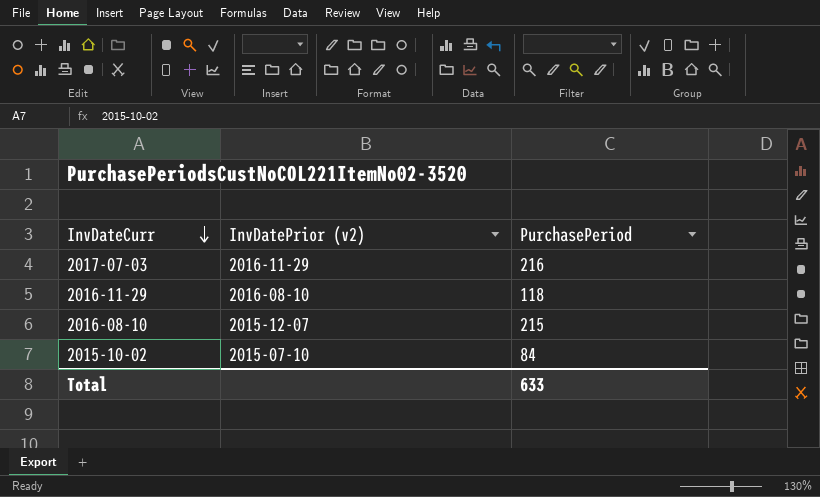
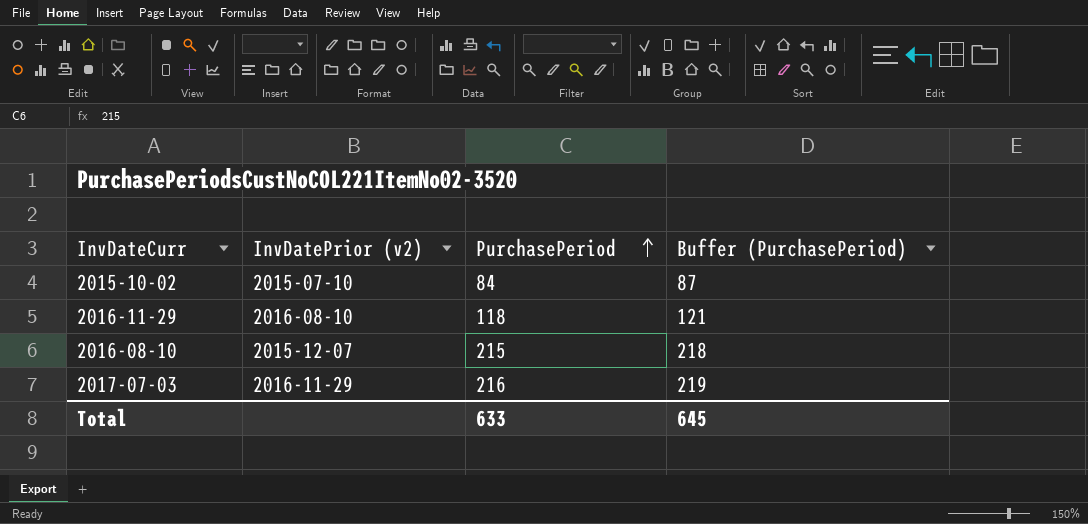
row order: InvDateCurr descending -> PurchasePeriod ascending
column Buffer (PurchasePeriod) | formula: none -> [PurchasePeriod] + 3

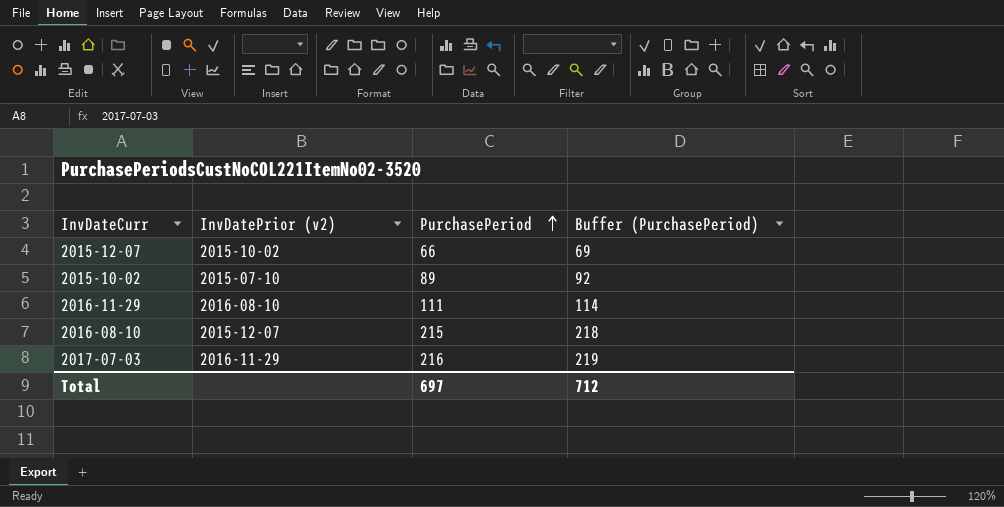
row 2015-12-07: none -> 2015-10-02 | 66 | 69
2015-10-02 | PurchasePeriod: 84 -> 89
2015-10-02 | Buffer (PurchasePeriod): 87 -> 92
2016-11-29 | PurchasePeriod: 118 -> 111
2016-11-29 | Buffer (PurchasePeriod): 121 -> 114
Total | PurchasePeriod: 633 -> 697
Total | Buffer (PurchasePeriod): 645 -> 712

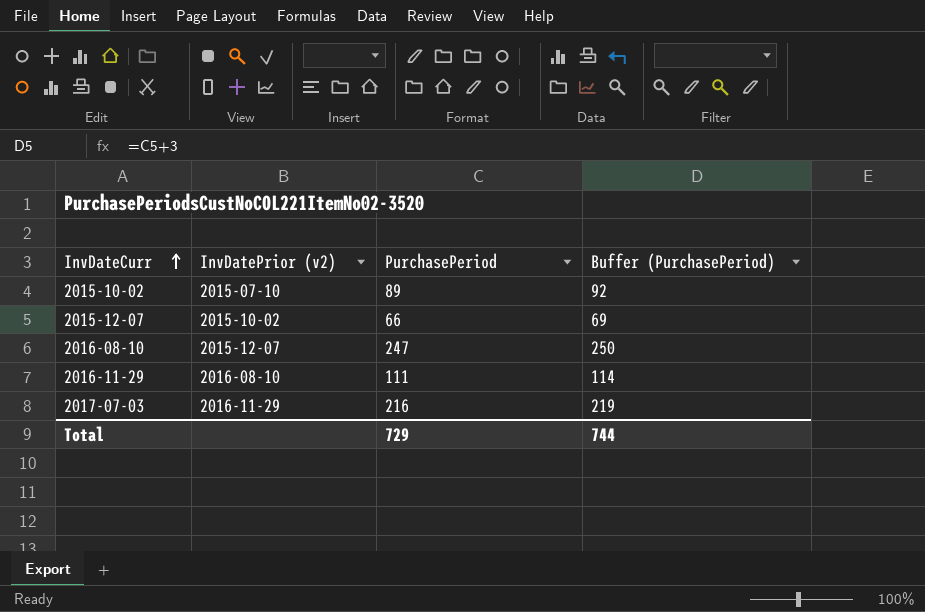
row order: PurchasePeriod ascending -> InvDateCurr ascending
2016-08-10 | PurchasePeriod: 215 -> 247
2016-08-10 | Buffer (PurchasePeriod): 218 -> 250
Total | PurchasePeriod: 697 -> 729
Total | Buffer (PurchasePeriod): 712 -> 744

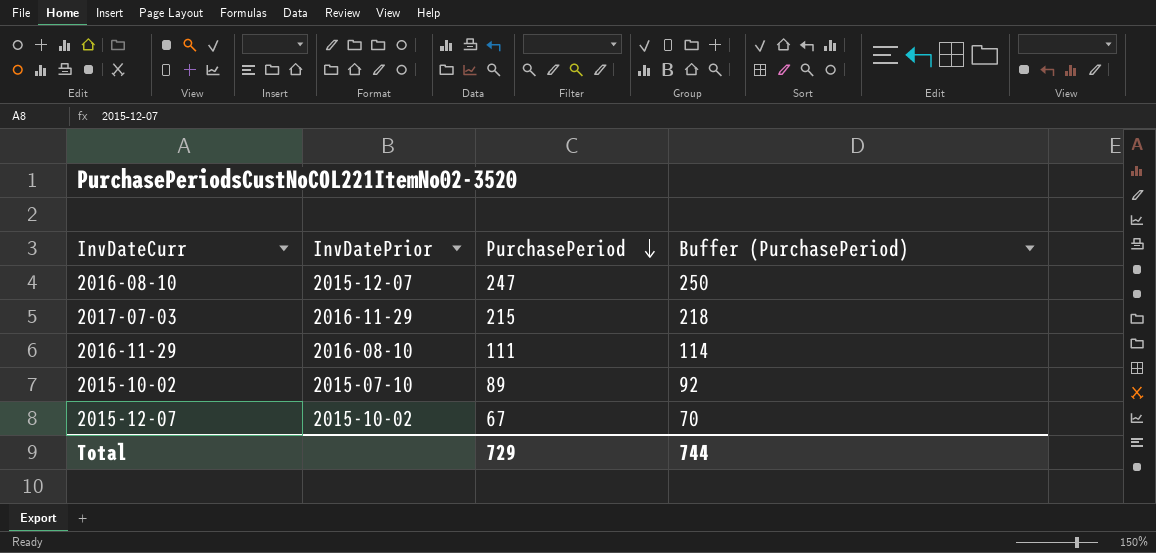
row order: InvDateCurr ascending -> PurchasePeriod descending
column name: InvDatePrior (v2) -> InvDatePrior
2017-07-03 | PurchasePeriod: 216 -> 215
2017-07-03 | Buffer (PurchasePeriod): 219 -> 218
2015-12-07 | PurchasePeriod: 66 -> 67
2015-12-07 | Buffer (PurchasePeriod): 69 -> 70

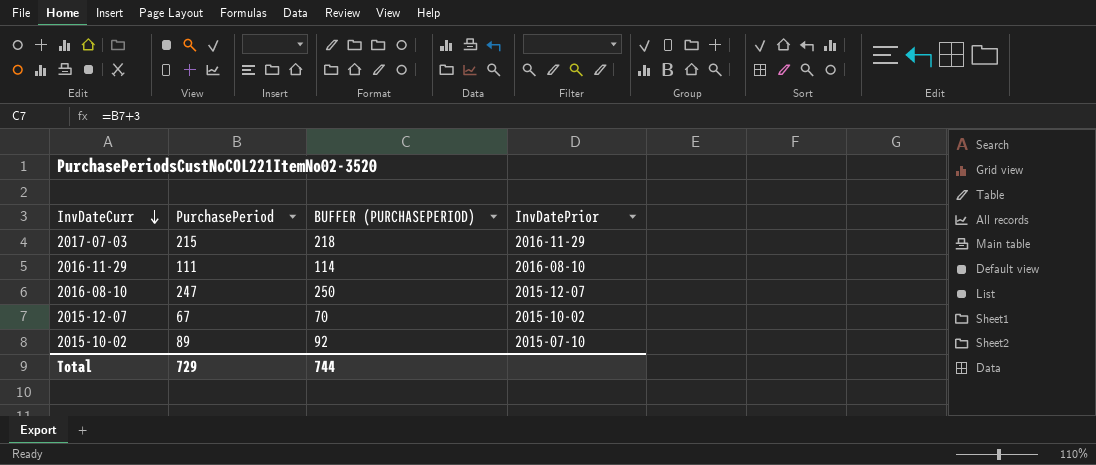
row order: PurchasePeriod descending -> InvDateCurr descending
column name: Buffer (PurchasePeriod) -> BUFFER (PURCHASEPERIOD)
column InvDatePrior | position: 2 -> 4

